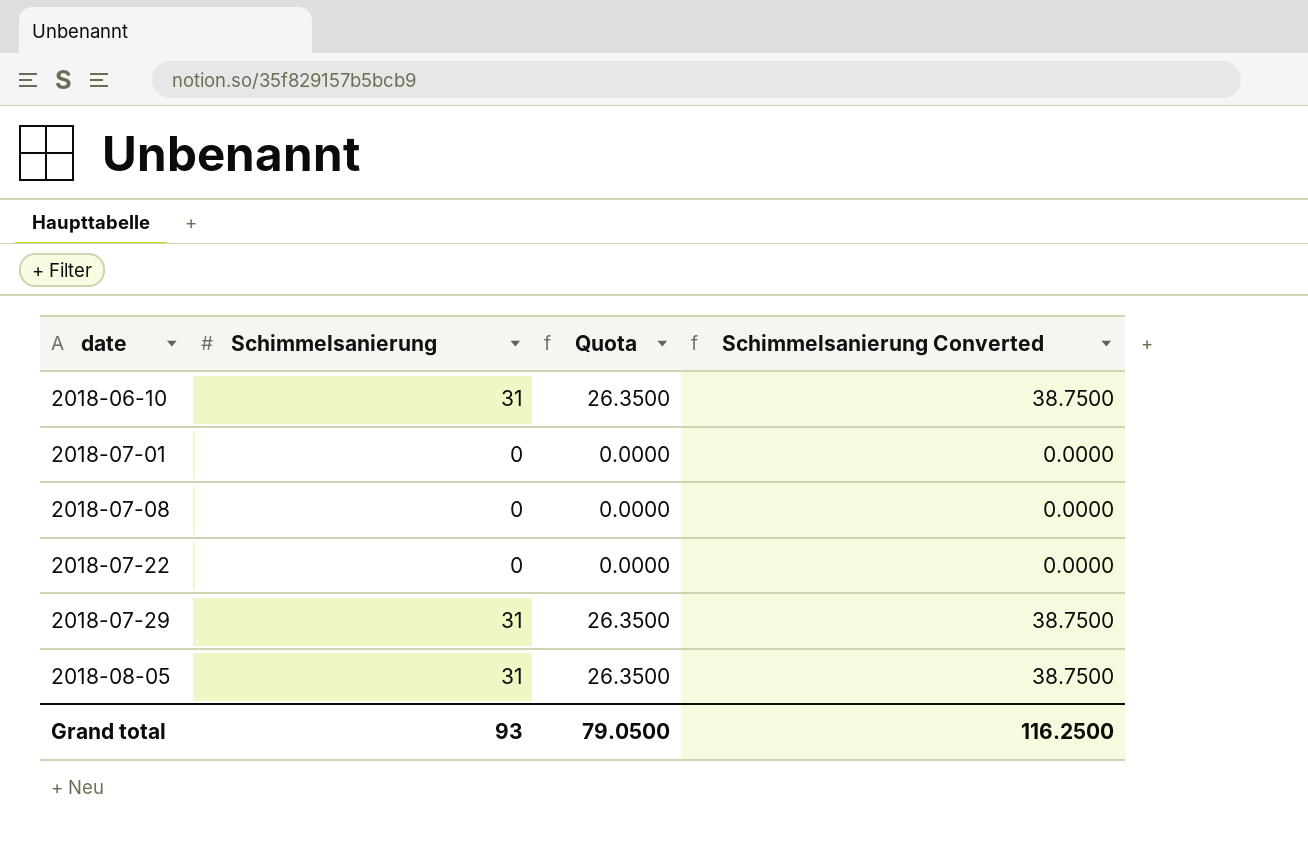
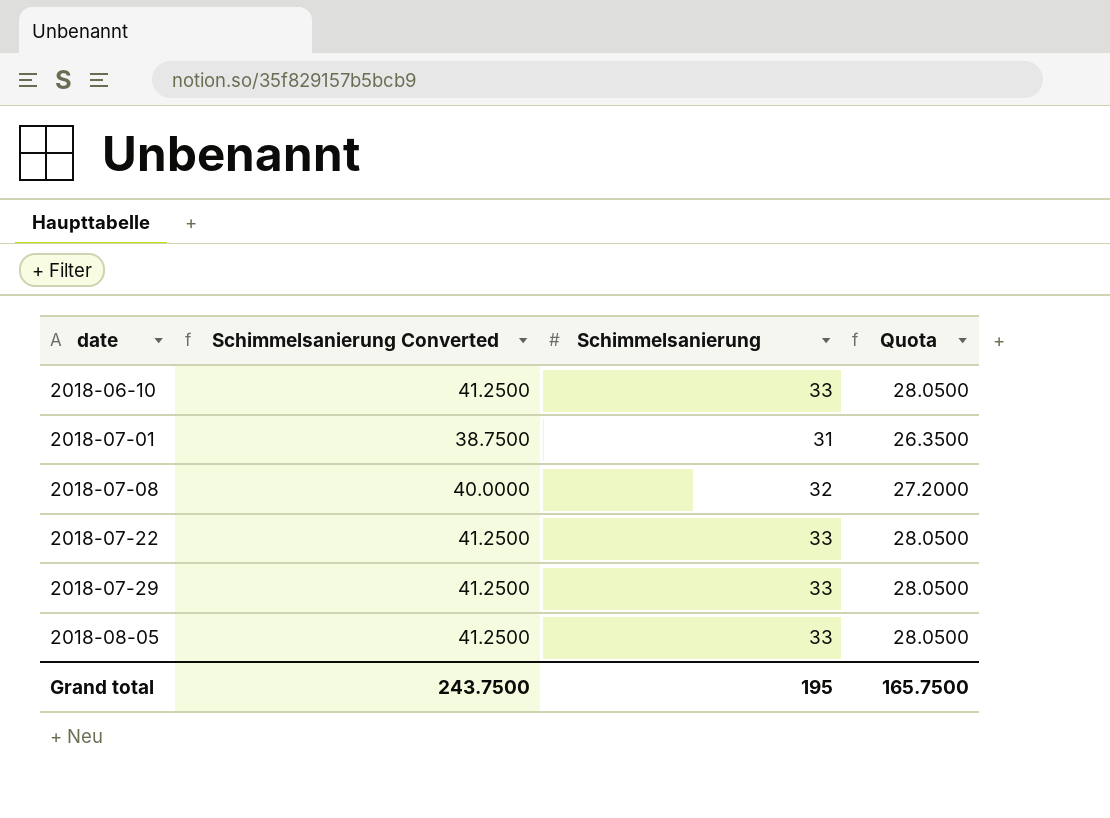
column Schimmelsanierung Converted | position: 4 -> 2
2018-06-10 | Schimmelsanierung Converted: 38.7500 -> 41.2500
2018-06-10 | Schimmelsanierung: 31 -> 33
2018-06-10 | Quota: 26.3500 -> 28.0500
2018-07-01 | Schimmelsanierung Converted: 0.0000 -> 38.7500
2018-07-01 | Schimmelsanierung: 0 -> 31
2018-07-01 | Quota: 0.0000 -> 26.3500
2018-07-08 | Schimmelsanierung Converted: 0.0000 -> 40.0000
2018-07-08 | Schimmelsanierung: 0 -> 32
2018-07-08 | Quota: 0.0000 -> 27.2000
2018-07-22 | Schimmelsanierung Converted: 0.0000 -> 41.2500
2018-07-22 | Schimmelsanierung: 0 -> 33
2018-07-22 | Quota: 0.0000 -> 28.0500
2018-07-29 | Schimmelsanierung Converted: 38.7500 -> 41.2500
2018-07-29 | Schimmelsanierung: 31 -> 33
2018-07-29 | Quota: 26.3500 -> 28.0500
2018-08-05 | Schimmelsanierung Converted: 38.7500 -> 41.2500
2018-08-05 | Schimmelsanierung: 31 -> 33
2018-08-05 | Quota: 26.3500 -> 28.0500
Grand total | Schimmelsanierung Converted: 116.2500 -> 243.7500
Grand total | Schimmelsanierung: 93 -> 195
Grand total | Quota: 79.0500 -> 165.7500

